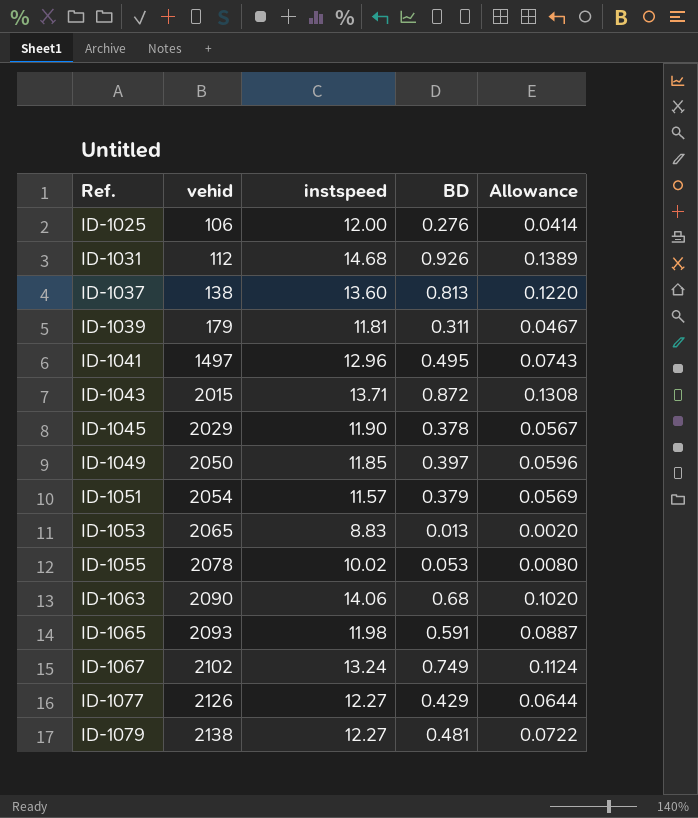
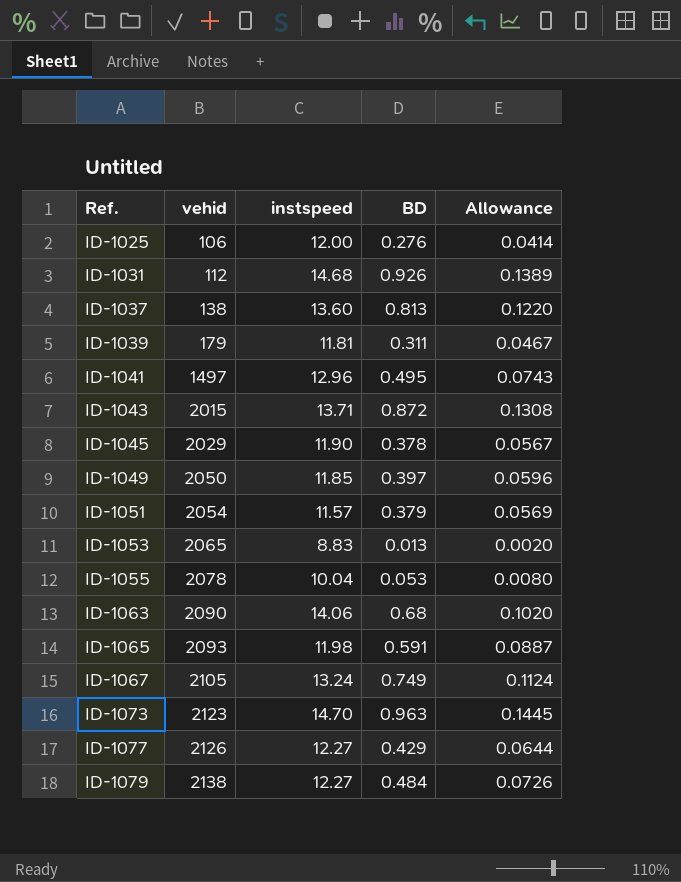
ID-1055 | instspeed: 10.02 -> 10.04
ID-1067 | vehid: 2102 -> 2105
row ID-1073: none -> 2123 | 14.70 | 0.963 | 0.1445
ID-1079 | BD: 0.481 -> 0.484
ID-1079 | Allowance: 0.0722 -> 0.0726

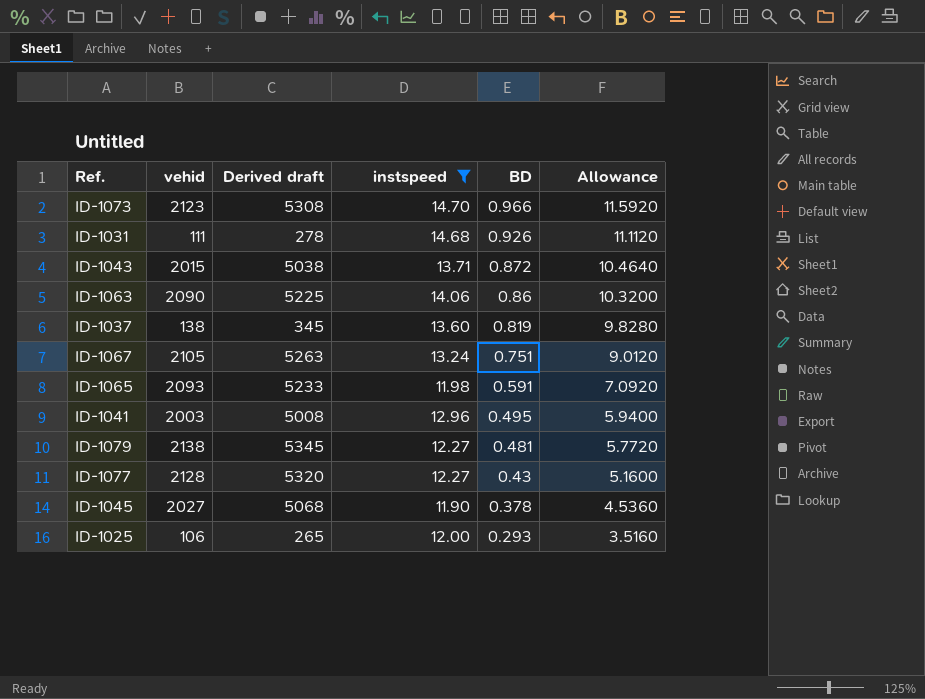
filter: none -> instspeed >= 11.90
row order: Ref. ascending -> BD descending
column Derived draft | formula: none -> [vehid] * 2.5
column Allowance | formula: [BD] * 0.15 -> [BD] * 12
ID-1073 | BD: 0.963 -> 0.966
ID-1031 | vehid: 112 -> 111
ID-1063 | BD: 0.68 -> 0.86
ID-1037 | BD: 0.813 -> 0.819
ID-1067 | BD: 0.749 -> 0.751
ID-1041 | vehid: 1497 -> 2003
ID-1079 | BD: 0.484 -> 0.481
ID-1077 | vehid: 2126 -> 2128
ID-1077 | BD: 0.429 -> 0.43
ID-1045 | vehid: 2029 -> 2027
ID-1025 | BD: 0.276 -> 0.293

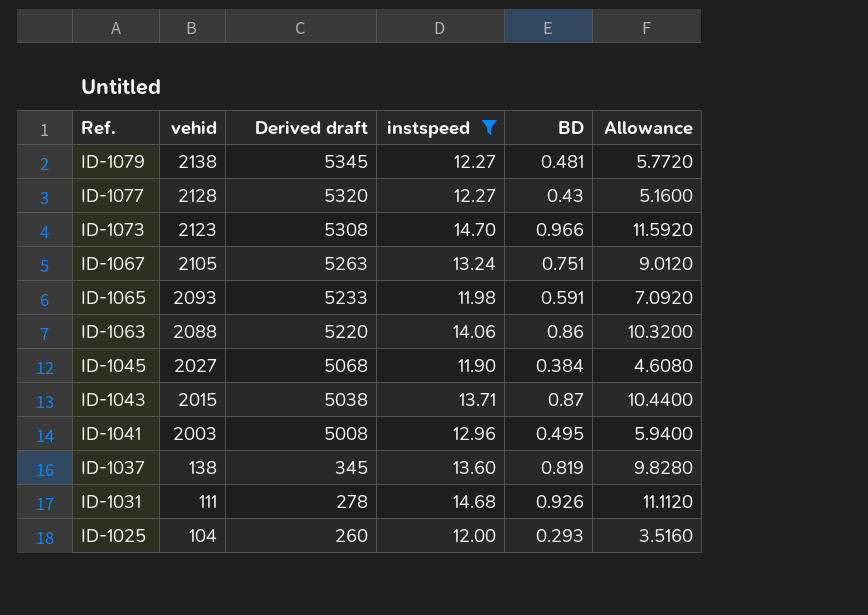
row order: BD descending -> Ref. descending
ID-1063 | vehid: 2090 -> 2088
ID-1063 | Derived draft: 5225 -> 5220
ID-1045 | BD: 0.378 -> 0.384
ID-1045 | Allowance: 4.5360 -> 4.6080
ID-1043 | BD: 0.872 -> 0.87
ID-1043 | Allowance: 10.4640 -> 10.4400
ID-1025 | vehid: 106 -> 104
ID-1025 | Derived draft: 265 -> 260

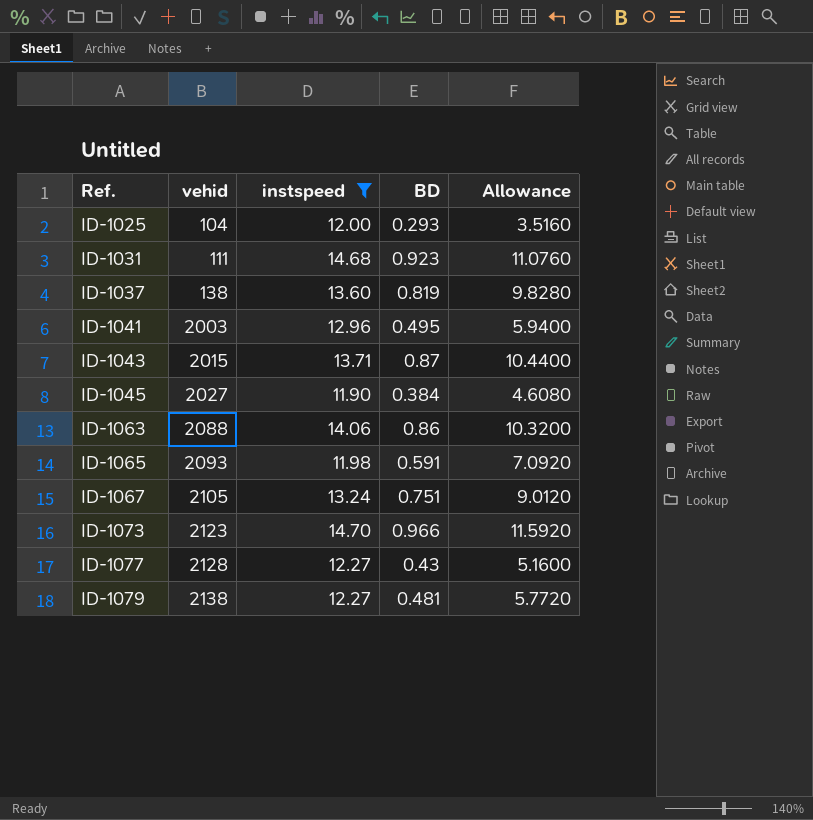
row order: Ref. descending -> Ref. ascending
column Derived draft | formula: [vehid] * 2.5 -> none
ID-1031 | BD: 0.926 -> 0.923
ID-1031 | Allowance: 11.1120 -> 11.0760

